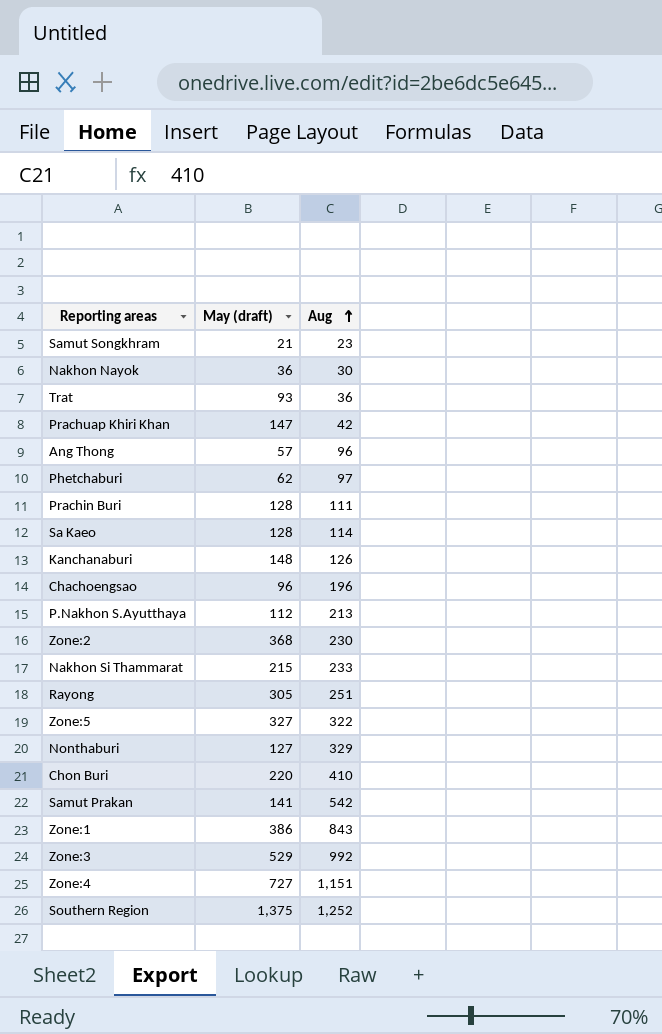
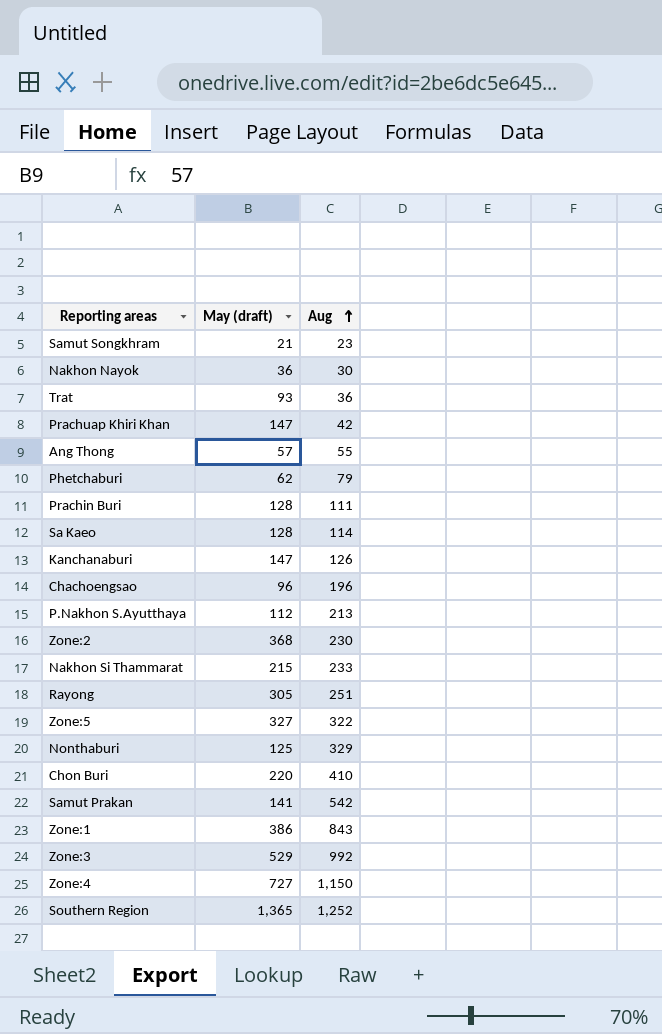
Ang Thong | Aug: 96 -> 55
Phetchaburi | Aug: 97 -> 79
Kanchanaburi | May (draft): 148 -> 147
Nonthaburi | May (draft): 127 -> 125
Zone:4 | Aug: 1,151 -> 1,150
Southern Region | May (draft): 1,375 -> 1,365

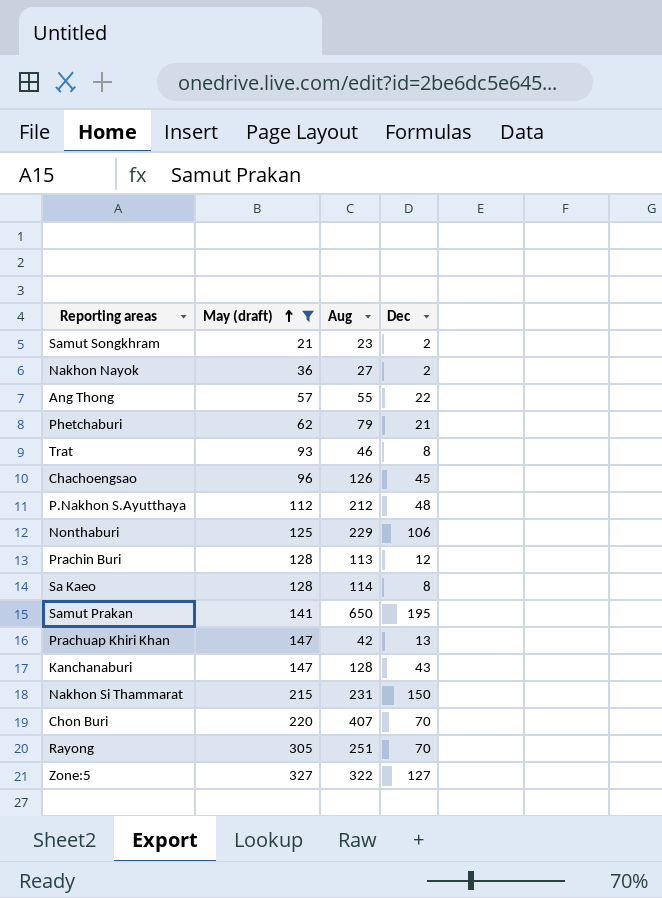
filter: none -> May (draft) <= 327
row order: Aug ascending -> May (draft) ascending
column Dec | position: none -> 4
Nakhon Nayok | Aug: 30 -> 27
Trat | Aug: 36 -> 46
Chachoengsao | Aug: 196 -> 126
P.Nakhon S.Ayutthaya | Aug: 213 -> 212
Nonthaburi | Aug: 329 -> 229
Prachin Buri | Aug: 111 -> 113
Samut Prakan | Aug: 542 -> 650
Kanchanaburi | Aug: 126 -> 128
Nakhon Si Thammarat | Aug: 233 -> 231
Chon Buri | Aug: 410 -> 407

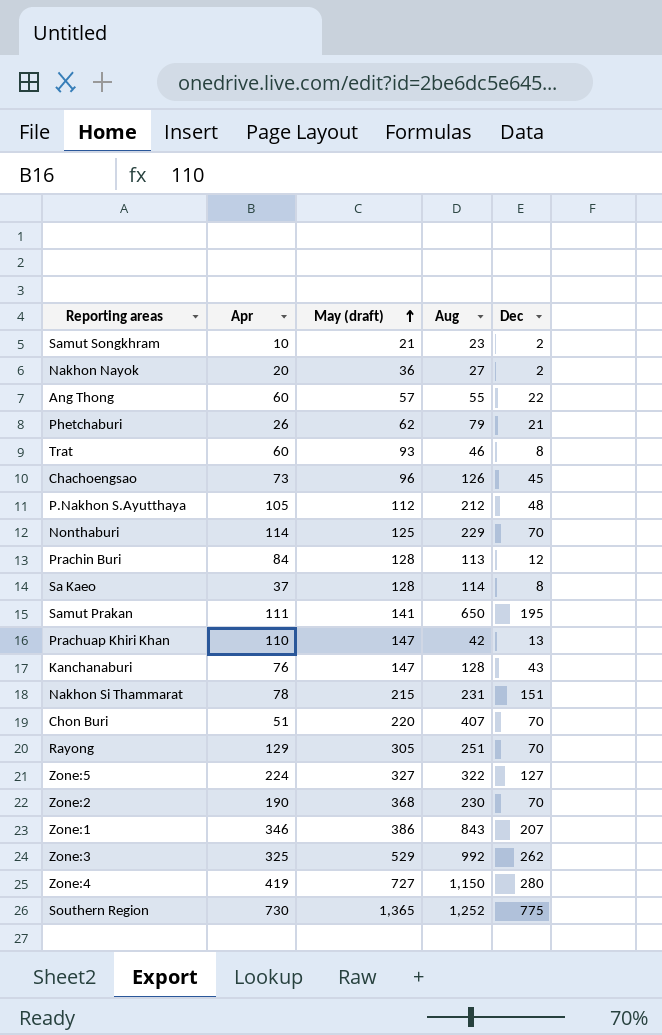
filter: May (draft) <= 327 -> none
column Apr | position: none -> 2
Nonthaburi | Dec: 106 -> 70
Nakhon Si Thammarat | Dec: 150 -> 151

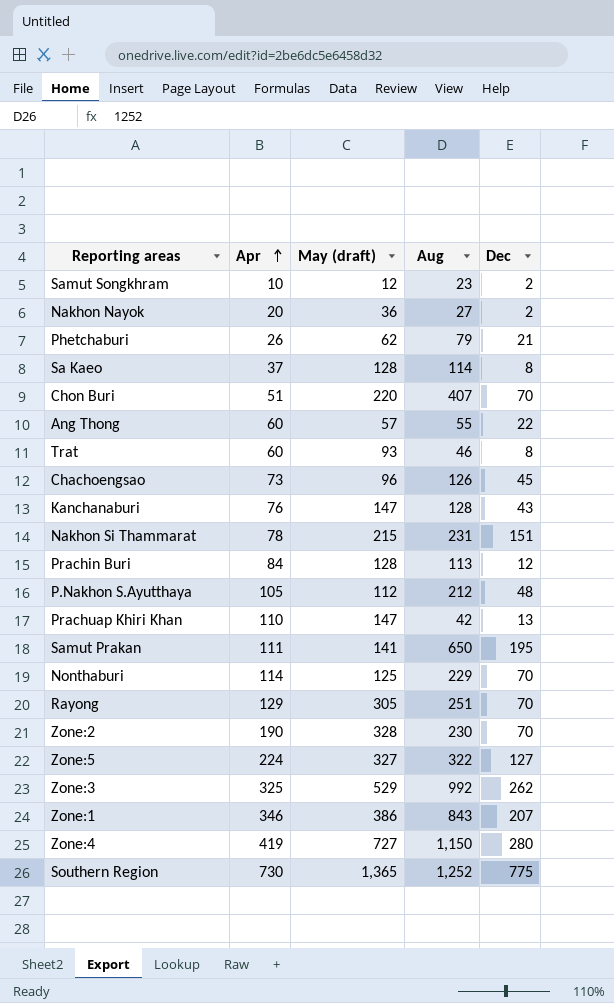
row order: May (draft) ascending -> Apr ascending
Samut Songkhram | May (draft): 21 -> 12
Zone:2 | May (draft): 368 -> 328

